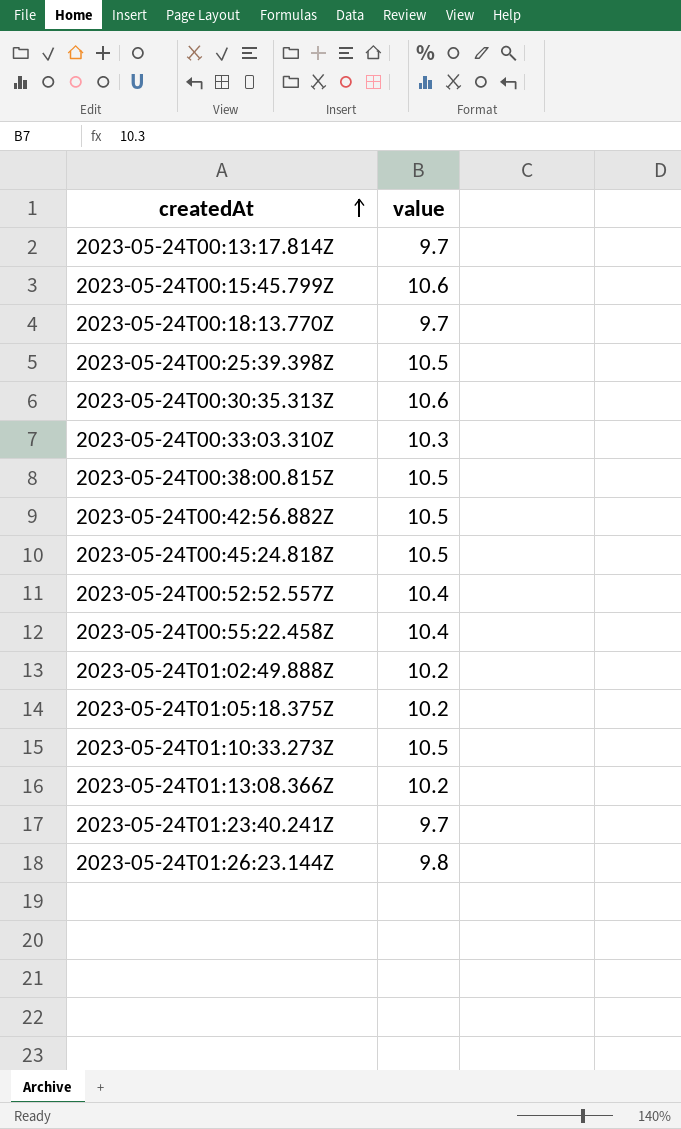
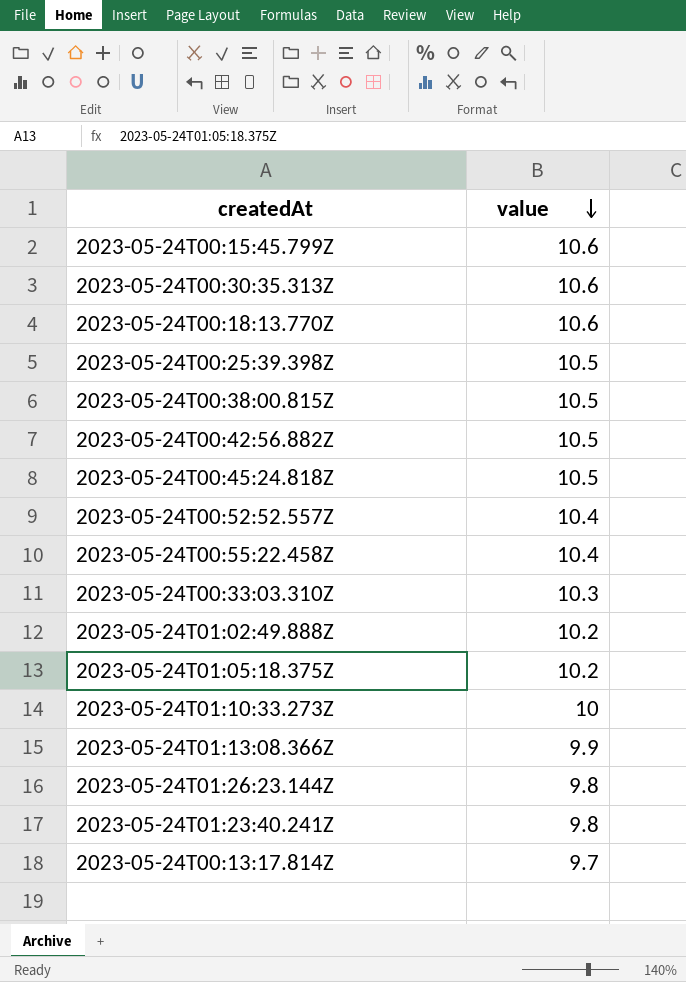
row order: createdAt ascending -> value descending
2023-05-24T00:18:13.770Z | value: 9.7 -> 10.6
2023-05-24T01:10:33.273Z | value: 10.5 -> 10
2023-05-24T01:13:08.366Z | value: 10.2 -> 9.9
2023-05-24T01:23:40.241Z | value: 9.7 -> 9.8

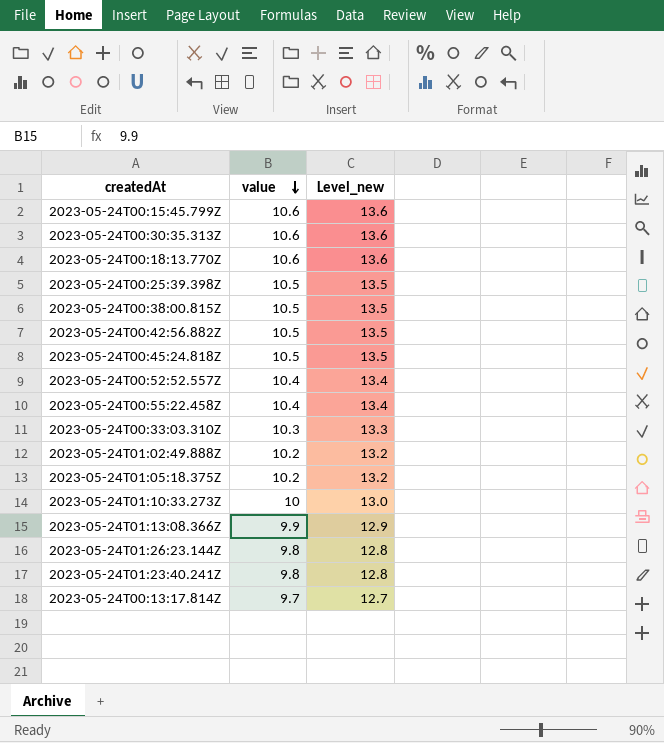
column Level_new | formula: none -> [value] + 3

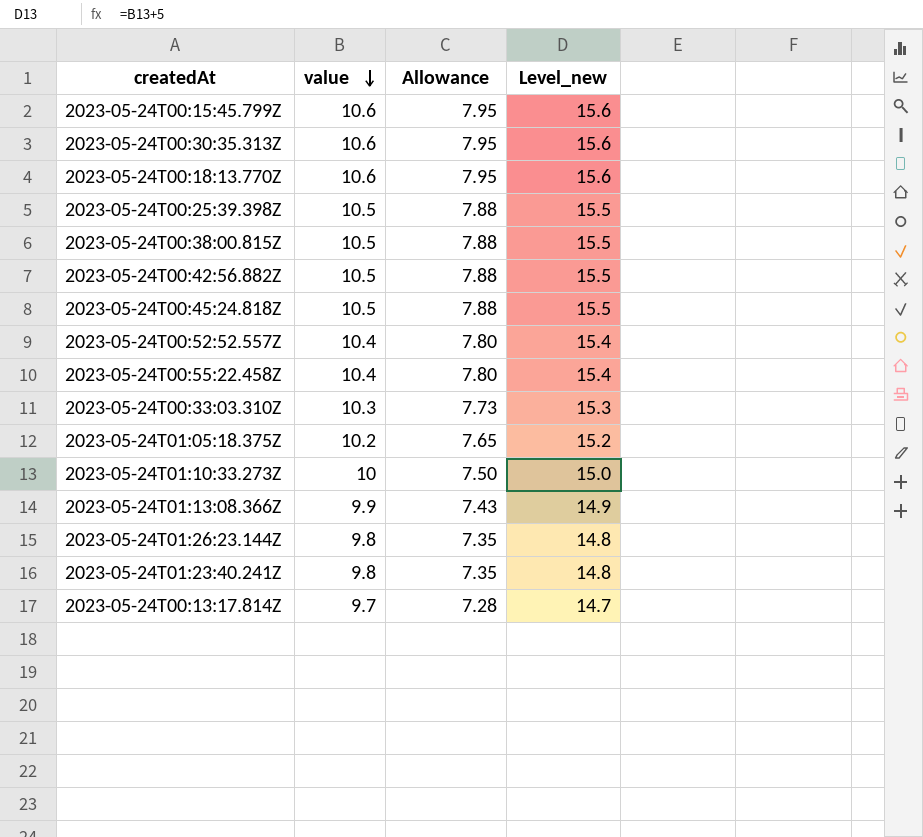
column Allowance | formula: none -> [value] * 0.75
column Level_new | formula: [value] + 3 -> [value] + 5
row 2023-05-24T01:02:49.888Z: 10.2 | 13.2 -> none

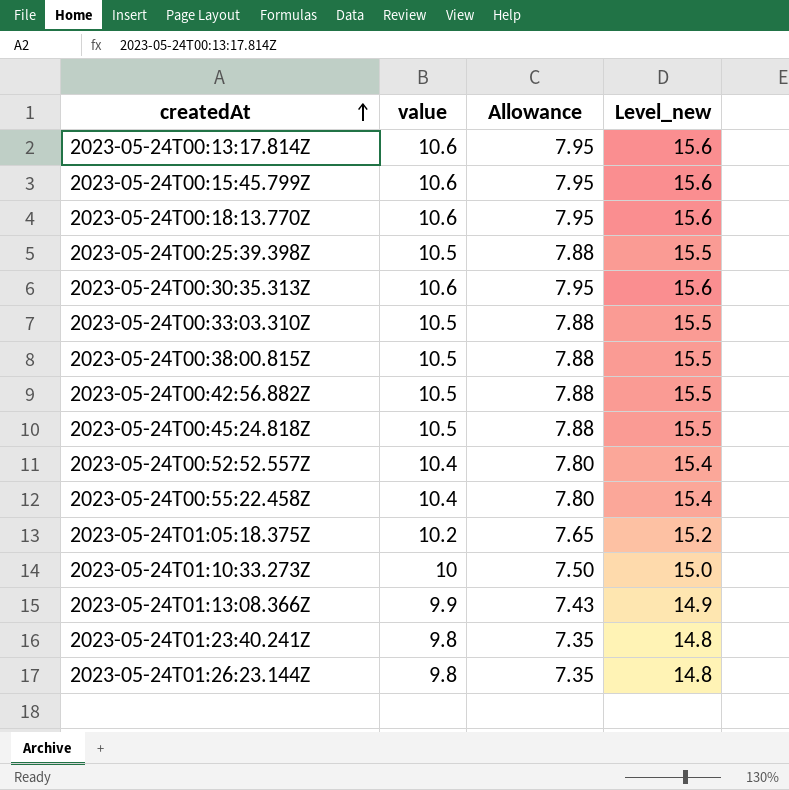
row order: value descending -> createdAt ascending
2023-05-24T00:13:17.814Z | value: 9.7 -> 10.6
2023-05-24T00:13:17.814Z | Allowance: 7.28 -> 7.95
2023-05-24T00:13:17.814Z | Level_new: 14.7 -> 15.6
2023-05-24T00:33:03.310Z | value: 10.3 -> 10.5
2023-05-24T00:33:03.310Z | Allowance: 7.73 -> 7.88
2023-05-24T00:33:03.310Z | Level_new: 15.3 -> 15.5

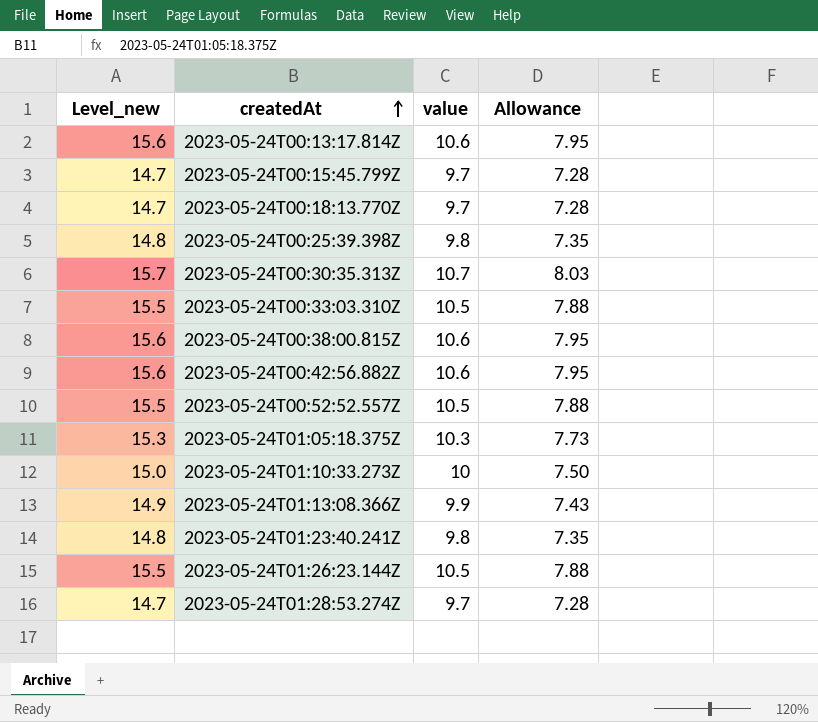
column Level_new | position: 4 -> 1
row 2023-05-24T00:45:24.818Z: 10.5 | 7.88 | 15.5 -> none
row 2023-05-24T00:55:22.458Z: 10.4 | 7.80 | 15.4 -> none
2023-05-24T00:15:45.799Z | Level_new: 15.6 -> 14.7
2023-05-24T00:15:45.799Z | value: 10.6 -> 9.7
2023-05-24T00:15:45.799Z | Allowance: 7.95 -> 7.28
2023-05-24T00:18:13.770Z | Level_new: 15.6 -> 14.7
2023-05-24T00:18:13.770Z | value: 10.6 -> 9.7
2023-05-24T00:18:13.770Z | Allowance: 7.95 -> 7.28
2023-05-24T00:25:39.398Z | Level_new: 15.5 -> 14.8
2023-05-24T00:25:39.398Z | value: 10.5 -> 9.8
2023-05-24T00:25:39.398Z | Allowance: 7.88 -> 7.35
2023-05-24T00:30:35.313Z | Level_new: 15.6 -> 15.7
2023-05-24T00:30:35.313Z | value: 10.6 -> 10.7
2023-05-24T00:30:35.313Z | Allowance: 7.95 -> 8.03
2023-05-24T00:38:00.815Z | Level_new: 15.5 -> 15.6
2023-05-24T00:38:00.815Z | value: 10.5 -> 10.6
2023-05-24T00:38:00.815Z | Allowance: 7.88 -> 7.95
2023-05-24T00:42:56.882Z | Level_new: 15.5 -> 15.6
2023-05-24T00:42:56.882Z | value: 10.5 -> 10.6
2023-05-24T00:42:56.882Z | Allowance: 7.88 -> 7.95
2023-05-24T00:52:52.557Z | Level_new: 15.4 -> 15.5
2023-05-24T00:52:52.557Z | value: 10.4 -> 10.5
2023-05-24T00:52:52.557Z | Allowance: 7.80 -> 7.88
2023-05-24T01:05:18.375Z | Level_new: 15.2 -> 15.3
2023-05-24T01:05:18.375Z | value: 10.2 -> 10.3
2023-05-24T01:05:18.375Z | Allowance: 7.65 -> 7.73
2023-05-24T01:26:23.144Z | Level_new: 14.8 -> 15.5
2023-05-24T01:26:23.144Z | value: 9.8 -> 10.5
2023-05-24T01:26:23.144Z | Allowance: 7.35 -> 7.88
row 2023-05-24T01:28:53.274Z: none -> 14.7 | 9.7 | 7.28

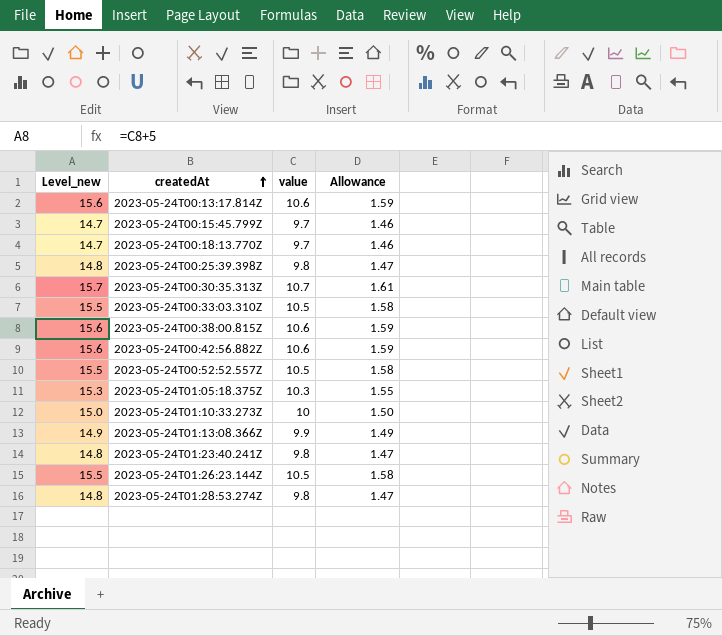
column Allowance | formula: [value] * 0.75 -> [value] * 0.15
2023-05-24T01:28:53.274Z | Level_new: 14.7 -> 14.8
2023-05-24T01:28:53.274Z | value: 9.7 -> 9.8

